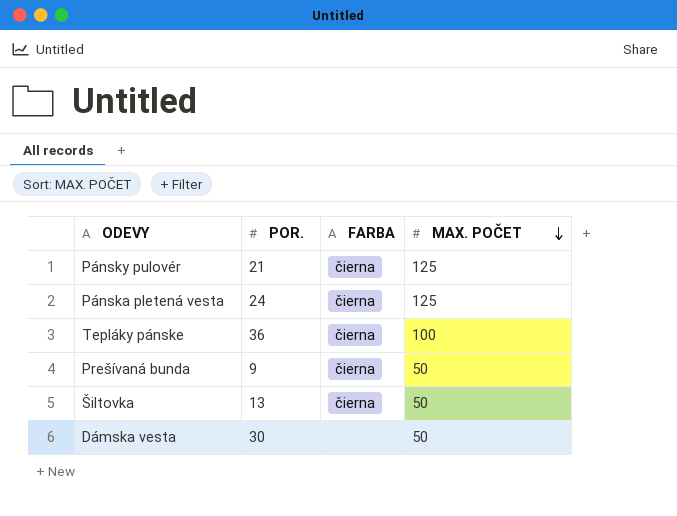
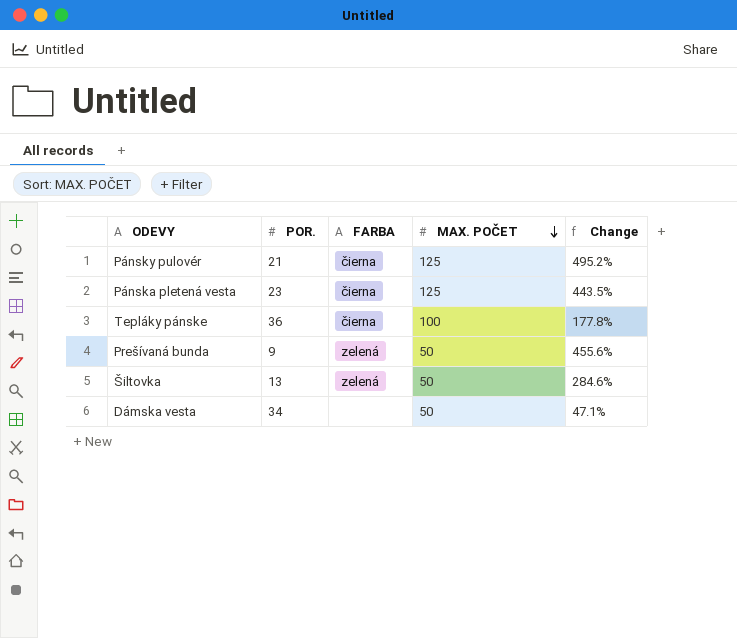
column Change | formula: none -> ([MAX. POČET] - [POR.]) / [POR.]
Pánska pletená vesta | POR.: 24 -> 23
Prešívaná bunda | FARBA: čierna -> zelená
Šiltovka | FARBA: čierna -> zelená
Dámska vesta | POR.: 30 -> 34

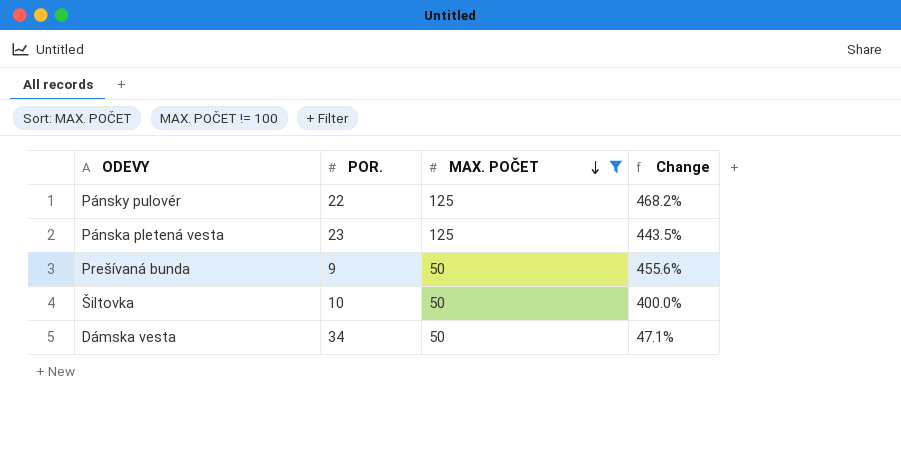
filter: none -> MAX. POČET != 100
column FARBA | position: 3 -> none
Pánsky pulovér | POR.: 21 -> 22
Pánsky pulovér | Change: 495.2% -> 468.2%
Šiltovka | POR.: 13 -> 10
Šiltovka | Change: 284.6% -> 400.0%

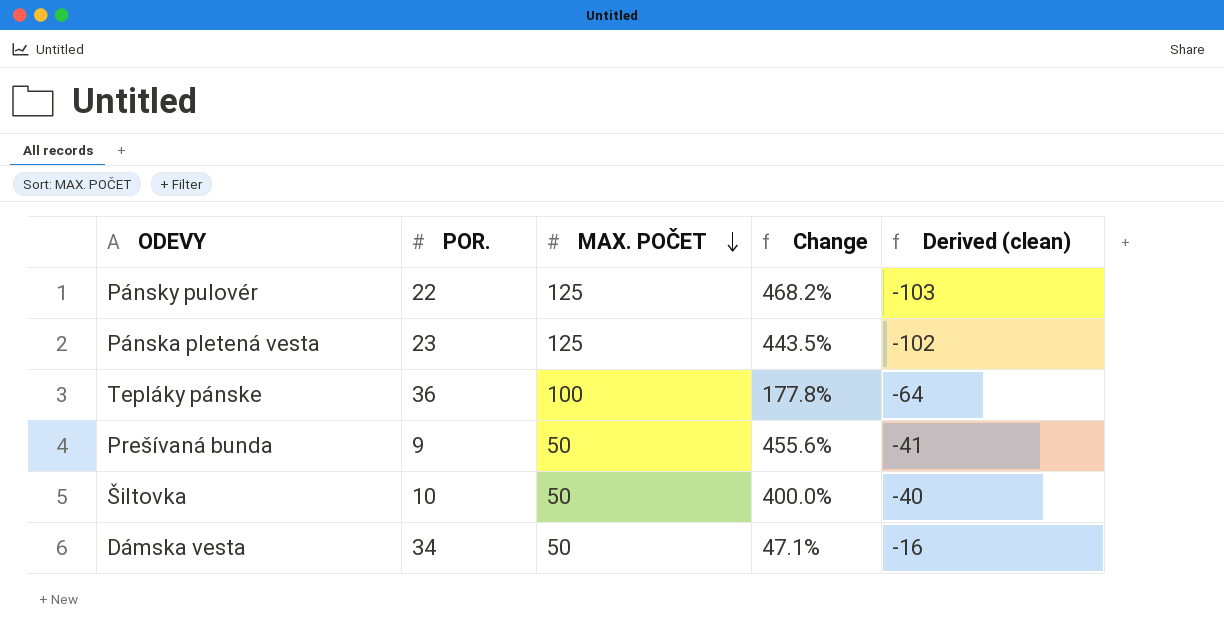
filter: MAX. POČET != 100 -> none
column Derived (clean) | formula: none -> [POR.] - [MAX. POČET]

